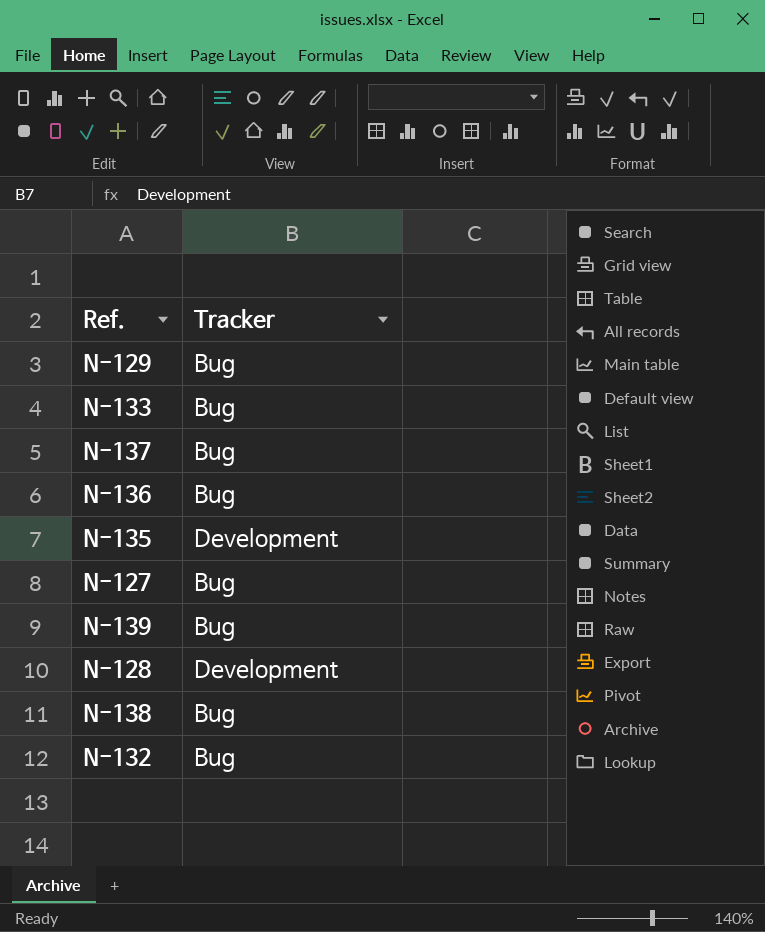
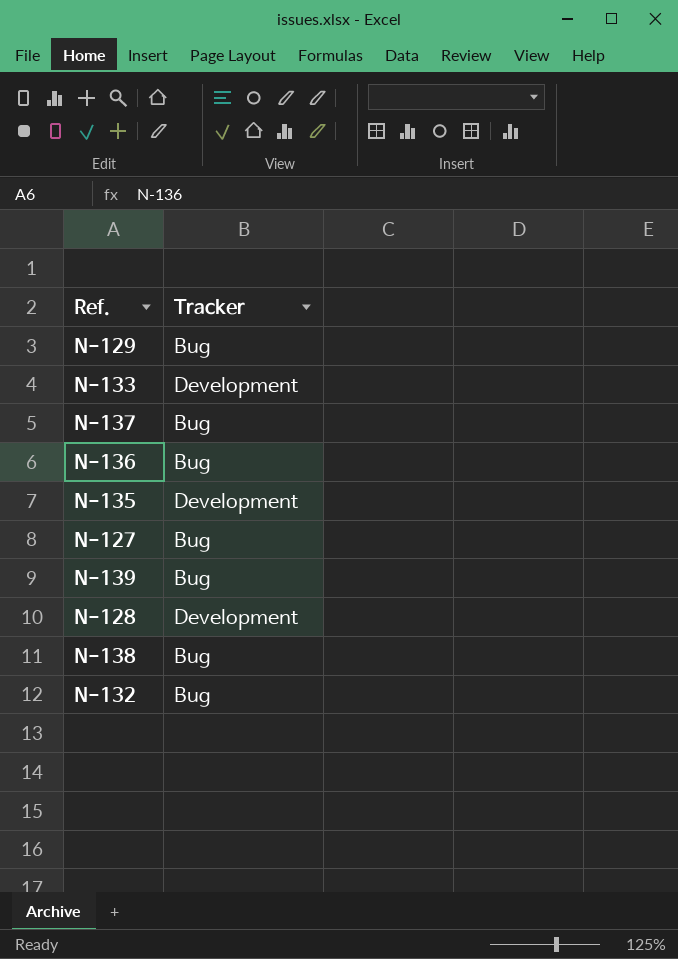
N-133 | Tracker: Bug -> Development

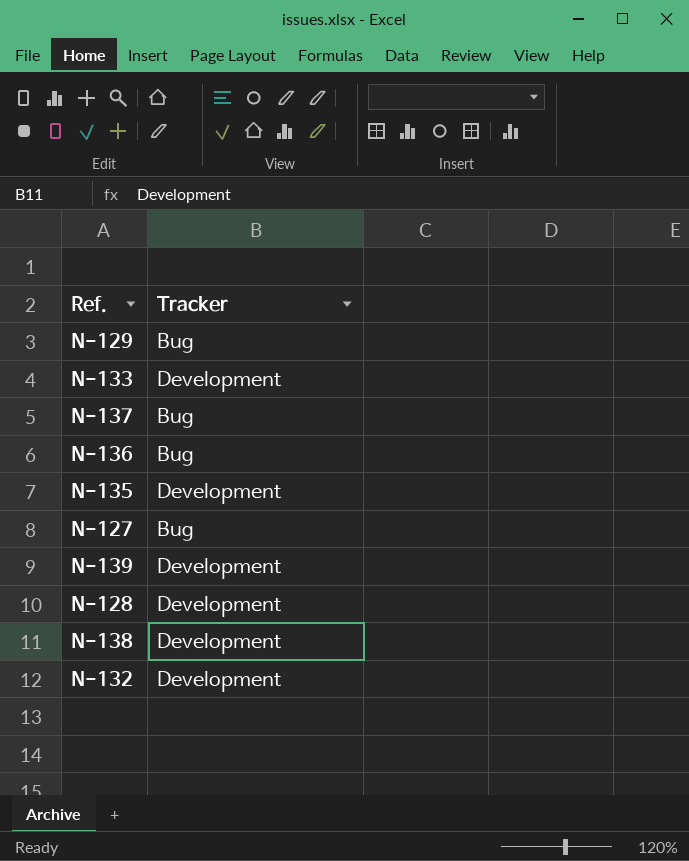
N-139 | Tracker: Bug -> Development
N-138 | Tracker: Bug -> Development
N-132 | Tracker: Bug -> Development

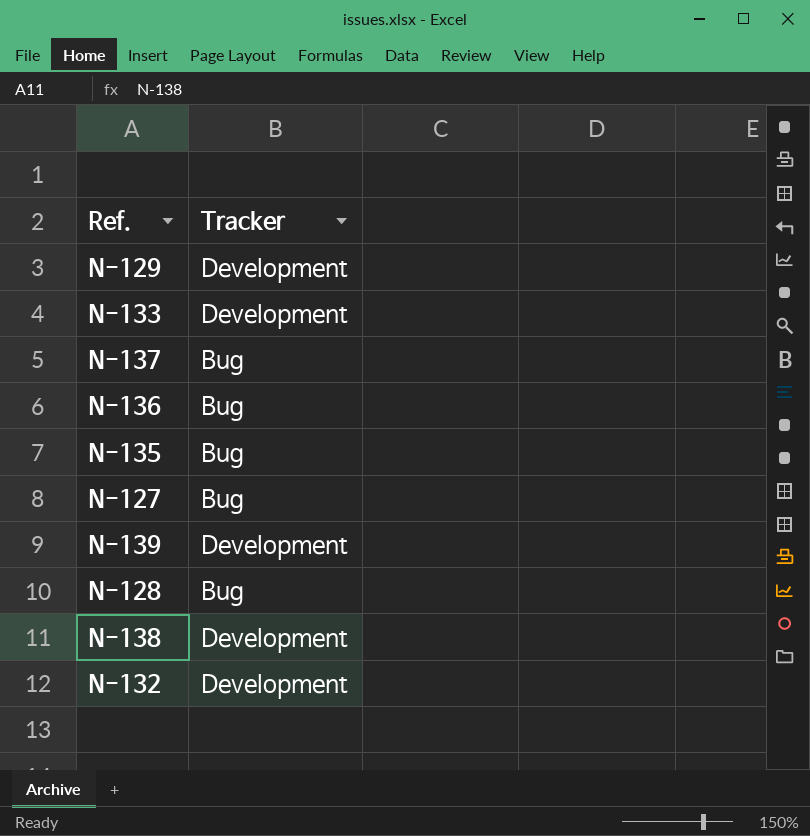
N-129 | Tracker: Bug -> Development
N-135 | Tracker: Development -> Bug
N-128 | Tracker: Development -> Bug

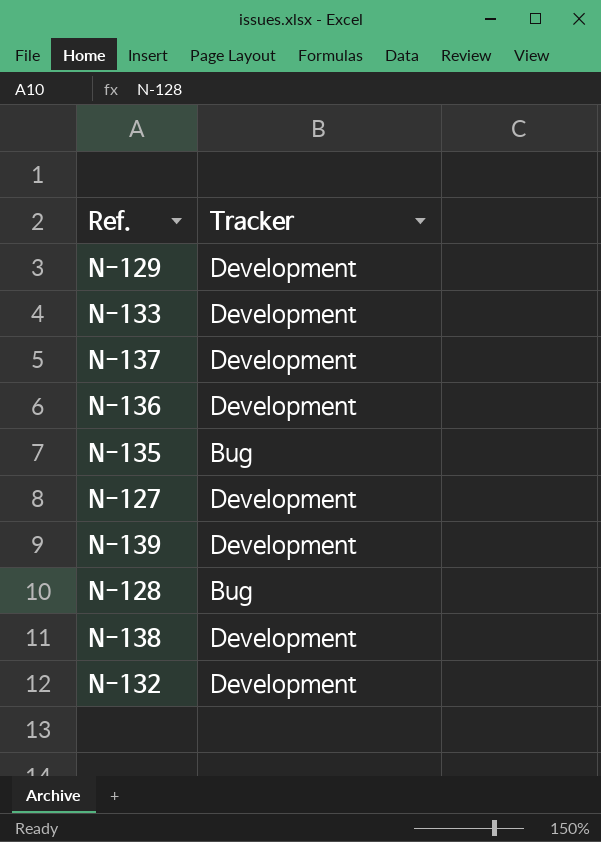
N-137 | Tracker: Bug -> Development
N-136 | Tracker: Bug -> Development
N-127 | Tracker: Bug -> Development

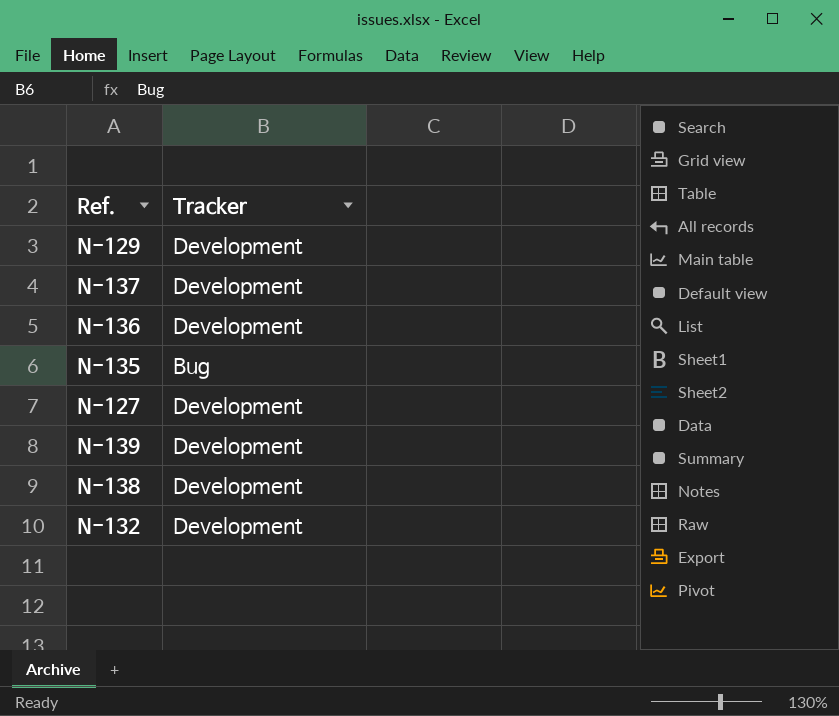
row N-133: Development -> none
row N-128: Bug -> none

